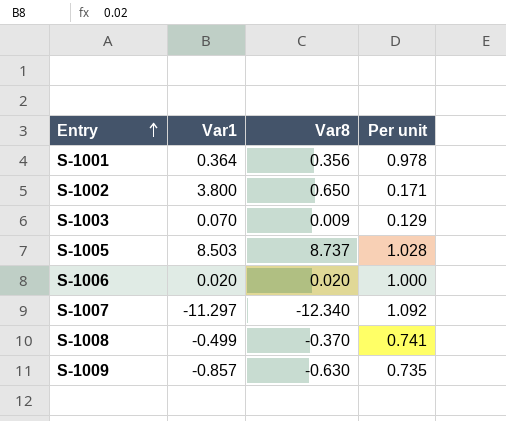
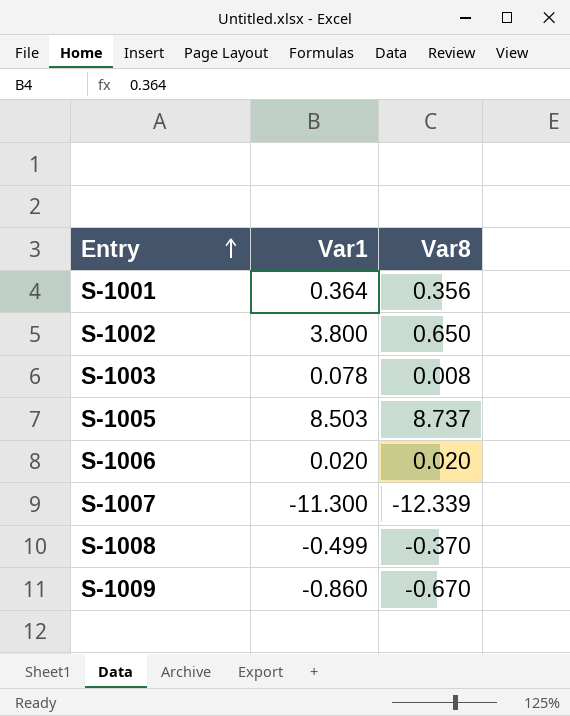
column Per unit | formula: [Var8] / [Var1] -> none
S-1003 | Var1: 0.070 -> 0.078
S-1003 | Var8: 0.009 -> 0.008
S-1007 | Var1: -11.297 -> -11.300
S-1007 | Var8: -12.340 -> -12.339
S-1009 | Var1: -0.857 -> -0.860
S-1009 | Var8: -0.630 -> -0.670

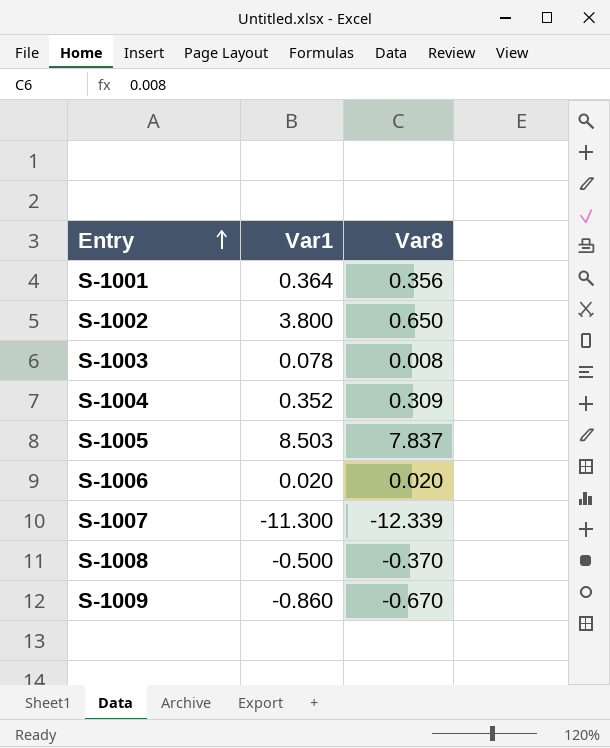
row S-1004: none -> 0.352 | 0.309
S-1005 | Var8: 8.737 -> 7.837
S-1008 | Var1: -0.499 -> -0.500

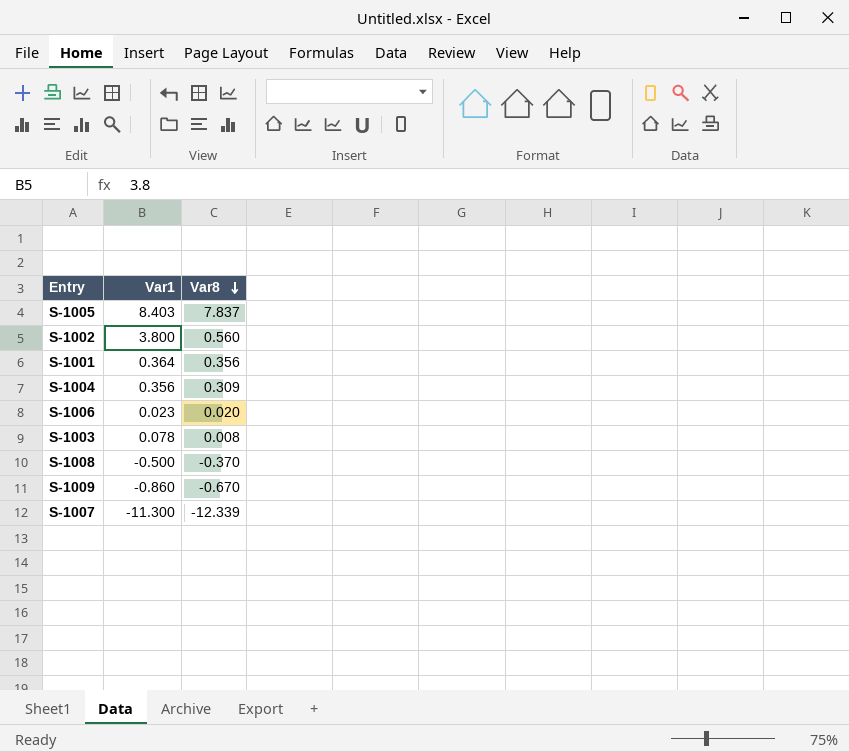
row order: Entry ascending -> Var8 descending
S-1005 | Var1: 8.503 -> 8.403
S-1002 | Var8: 0.650 -> 0.560
S-1004 | Var1: 0.352 -> 0.356
S-1006 | Var1: 0.020 -> 0.023

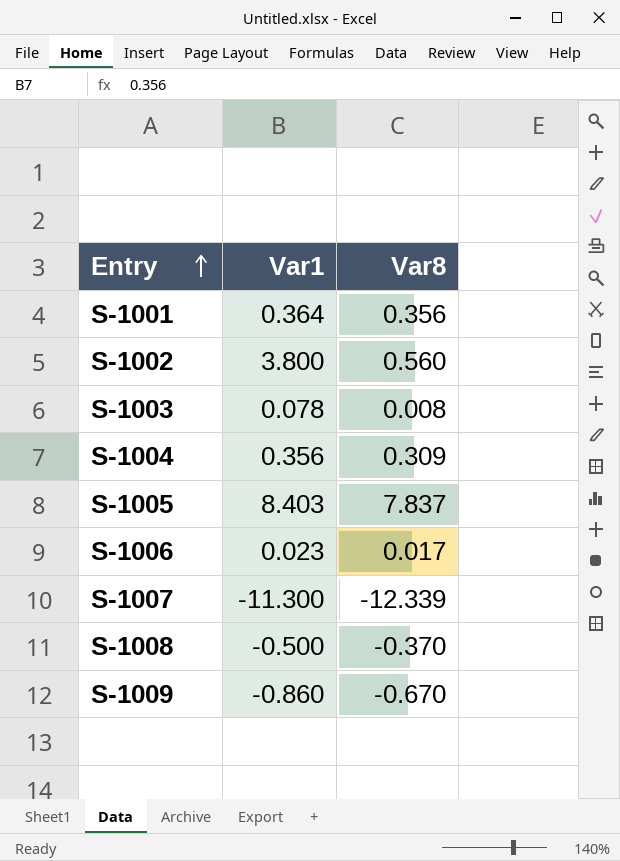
row order: Var8 descending -> Entry ascending
S-1006 | Var8: 0.020 -> 0.017

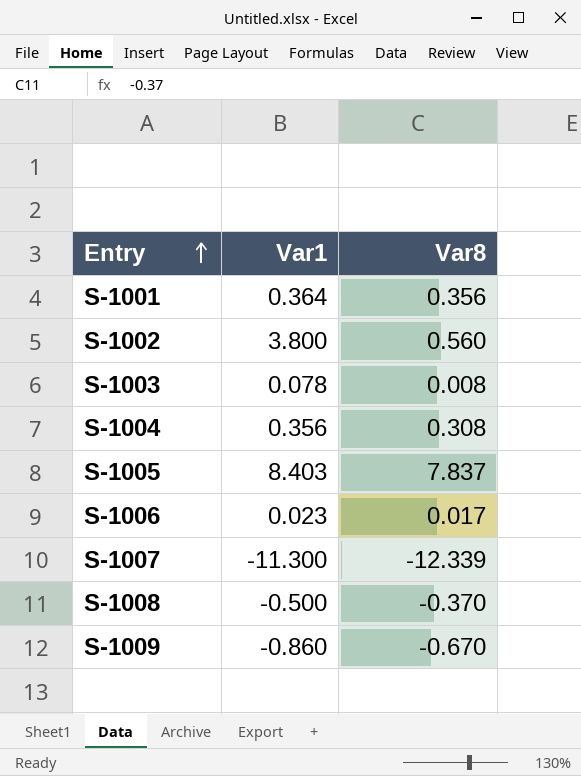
S-1004 | Var8: 0.309 -> 0.308

